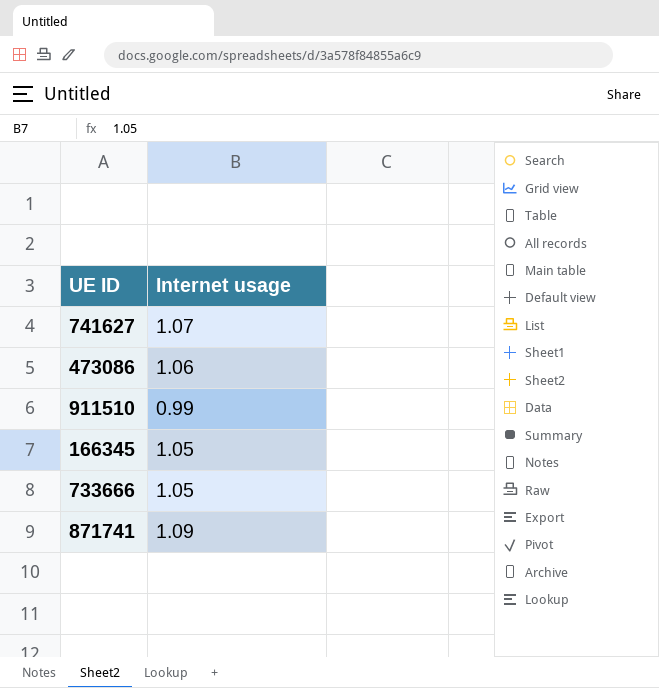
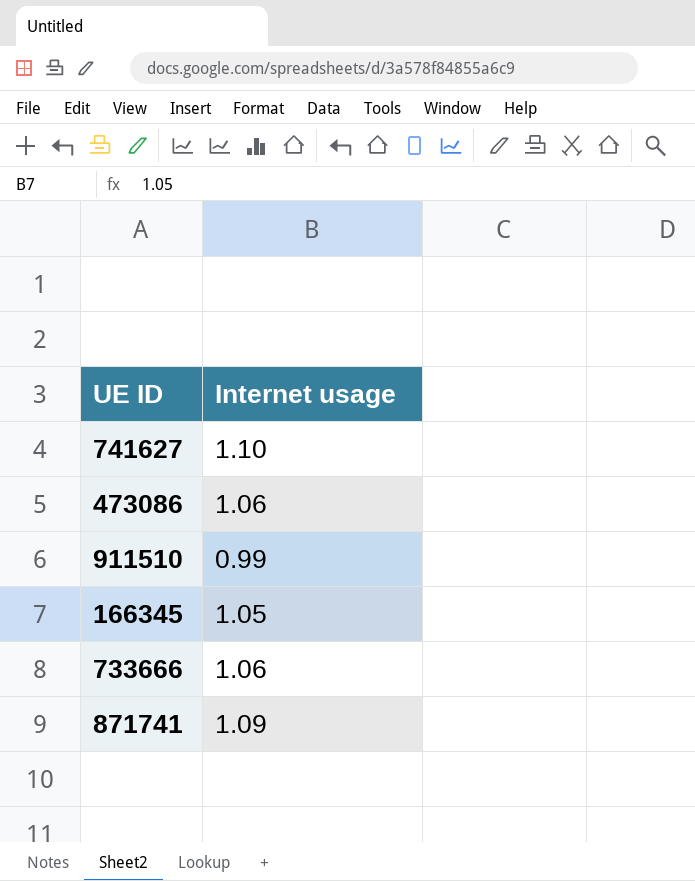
741627 | Internet usage: 1.07 -> 1.10
733666 | Internet usage: 1.05 -> 1.06

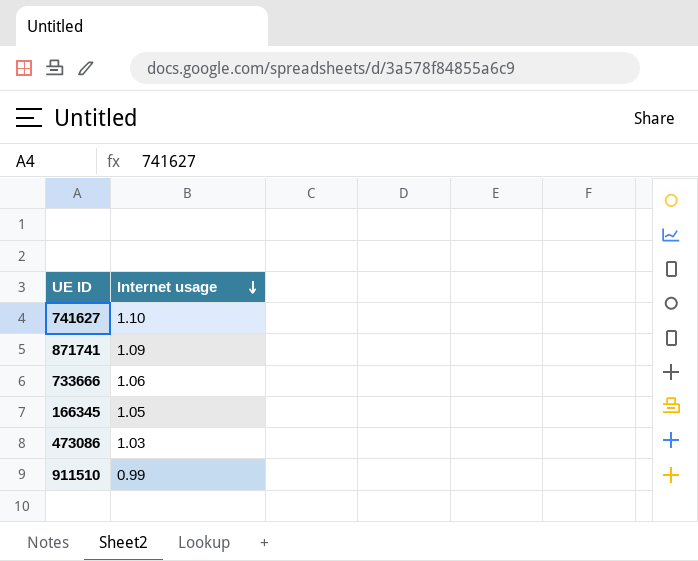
row order: none -> Internet usage descending
473086 | Internet usage: 1.06 -> 1.03

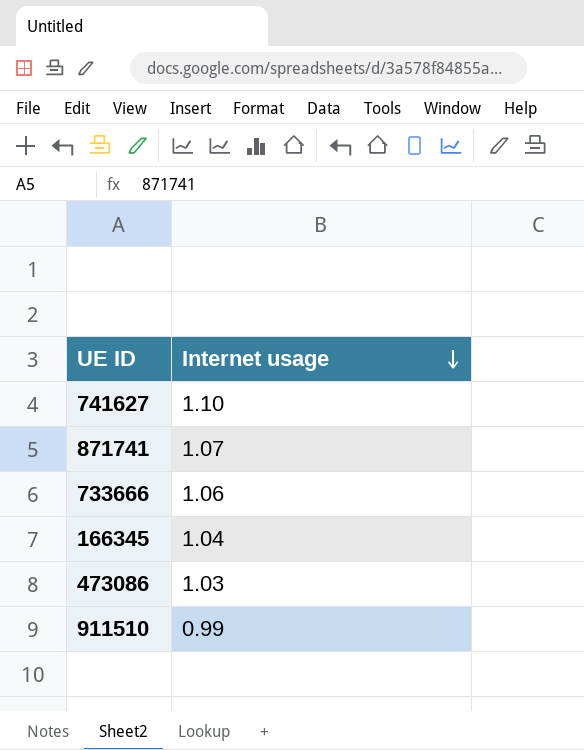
871741 | Internet usage: 1.09 -> 1.07
166345 | Internet usage: 1.05 -> 1.04

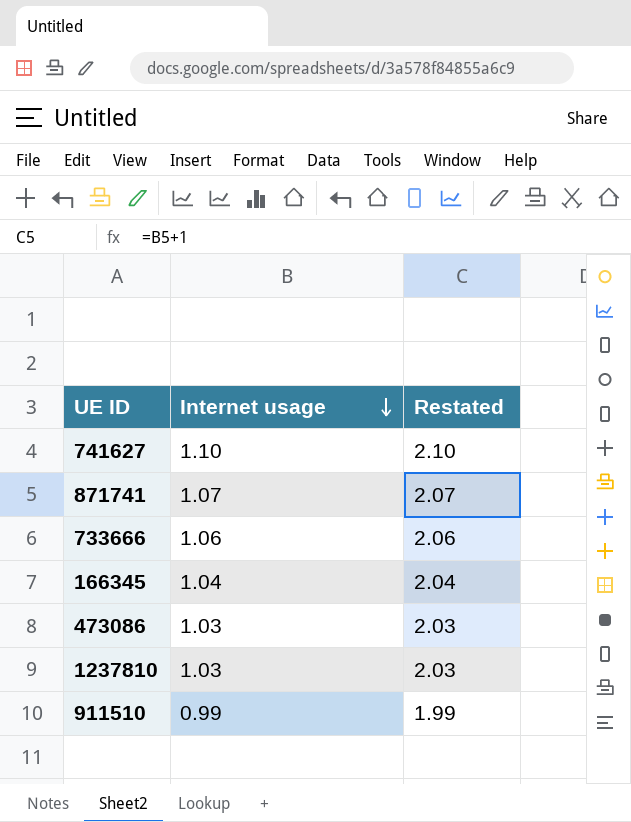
column Restated | formula: none -> [Internet usage] + 1
row 1237810: none -> 1.03 | 2.03

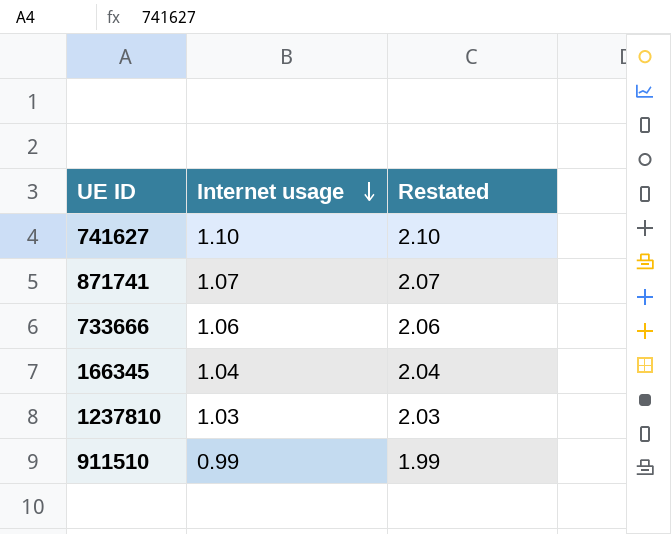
row 473086: 1.03 | 2.03 -> none

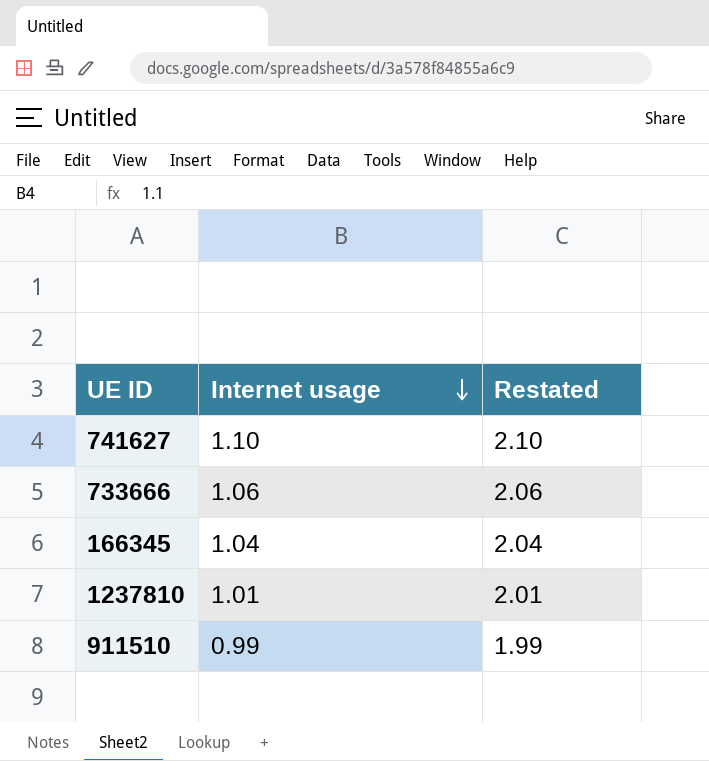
row 871741: 1.07 | 2.07 -> none
1237810 | Internet usage: 1.03 -> 1.01
1237810 | Restated: 2.03 -> 2.01

